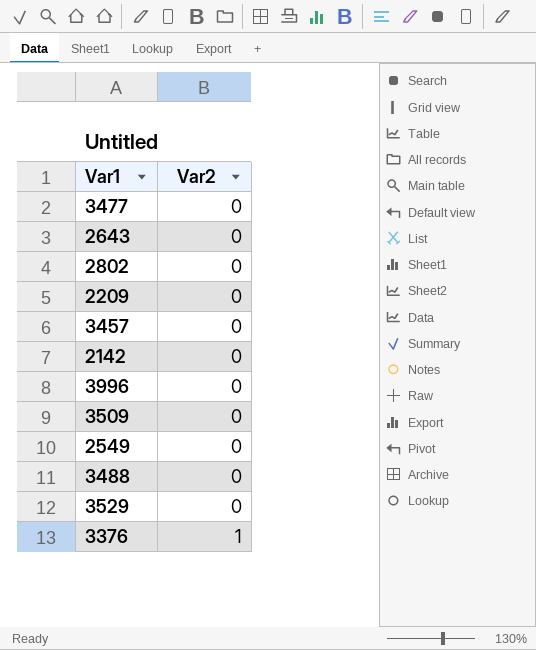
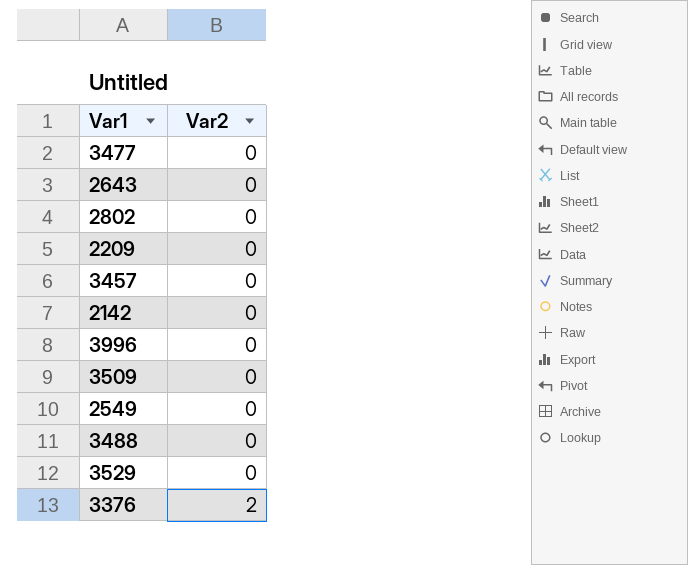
3376 | Var2: 1 -> 2

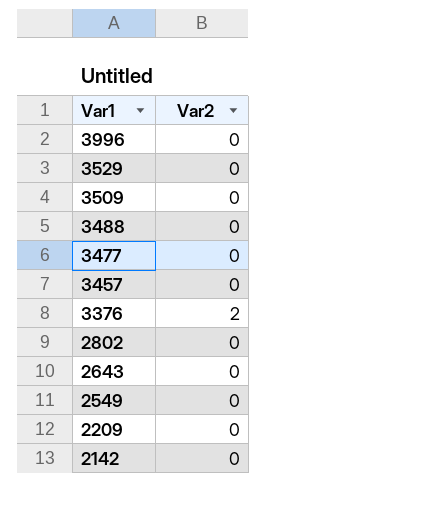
row order: Var2 ascending -> Var1 descending

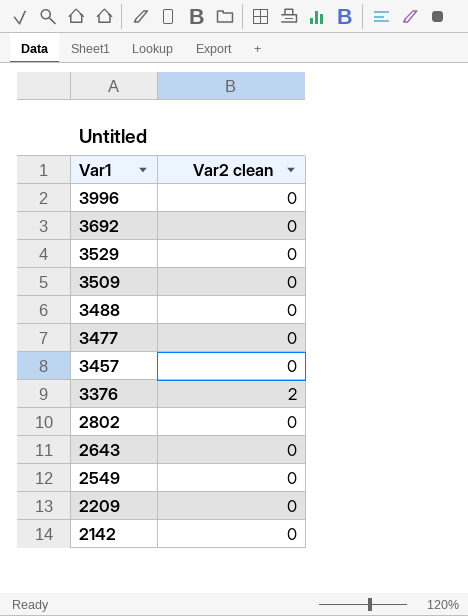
column name: Var2 -> Var2 clean
row 3692: none -> 0

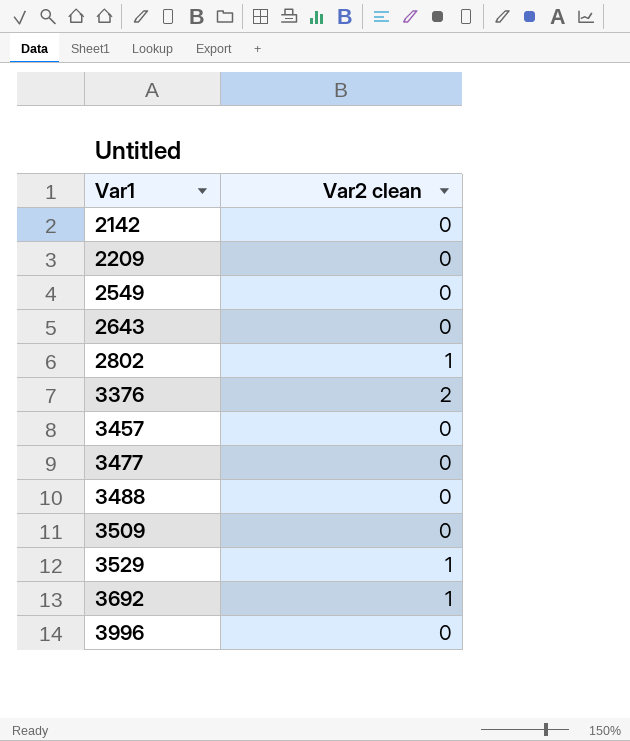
row order: Var1 descending -> Var1 ascending
2802 | Var2 clean: 0 -> 1
3529 | Var2 clean: 0 -> 1
3692 | Var2 clean: 0 -> 1

